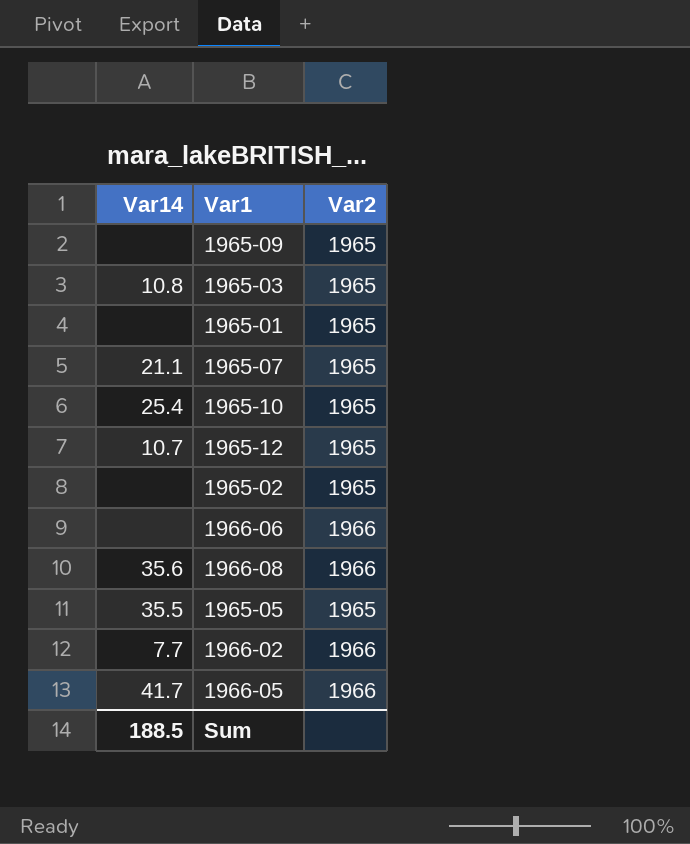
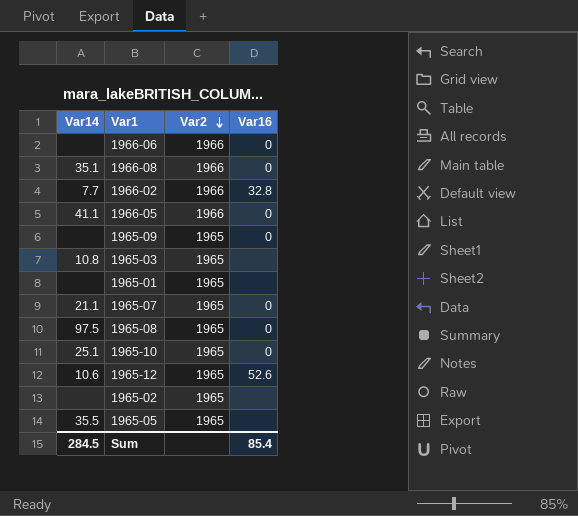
row order: none -> Var2 descending
column Var16 | position: none -> 4
1966-08 | Var14: 35.6 -> 35.1
1966-05 | Var14: 41.7 -> 41.1
row 1965-08: none -> 97.5 | 1965 | 0
1965-10 | Var14: 25.4 -> 25.1
1965-12 | Var14: 10.7 -> 10.6
Sum | Var14: 188.5 -> 284.5

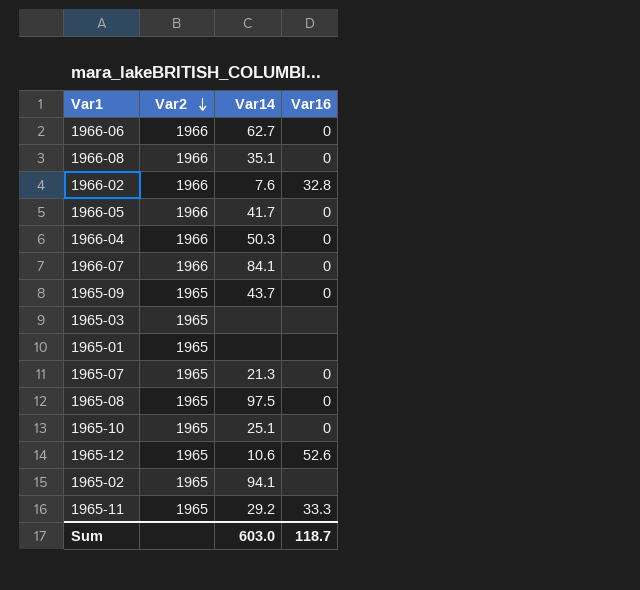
column Var14 | position: 1 -> 3
row 1965-05: 35.5 | 1965 | none -> none
1966-06 | Var14: none -> 62.7
1966-02 | Var14: 7.7 -> 7.6
1966-05 | Var14: 41.1 -> 41.7
row 1966-04: none -> 1966 | 50.3 | 0
row 1966-07: none -> 1966 | 84.1 | 0
1965-09 | Var14: none -> 43.7
1965-03 | Var14: 10.8 -> none
1965-07 | Var14: 21.1 -> 21.3
1965-02 | Var14: none -> 94.1
row 1965-11: none -> 1965 | 29.2 | 33.3
Sum | Var14: 284.5 -> 603.0
Sum | Var16: 85.4 -> 118.7

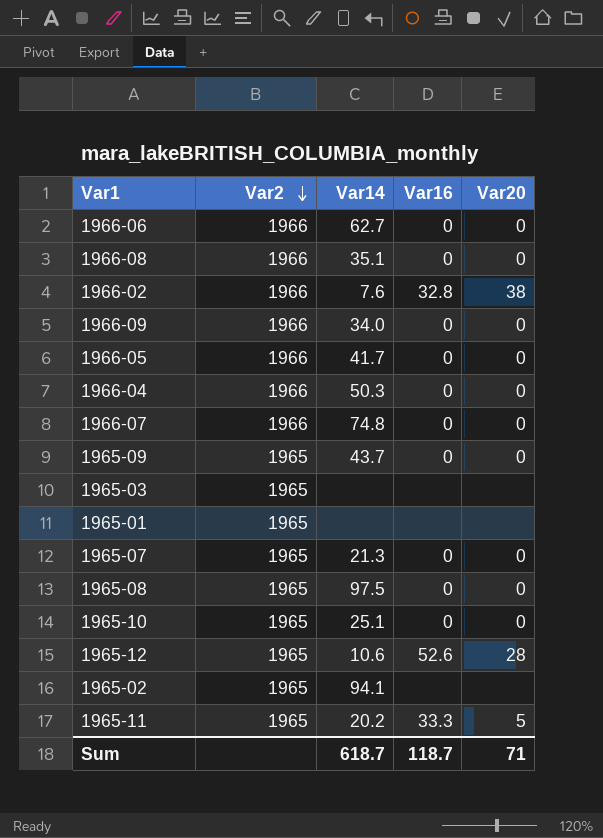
column Var20 | position: none -> 5
row 1966-09: none -> 1966 | 34.0 | 0 | 0
1966-07 | Var14: 84.1 -> 74.8
1965-11 | Var14: 29.2 -> 20.2
Sum | Var14: 603.0 -> 618.7

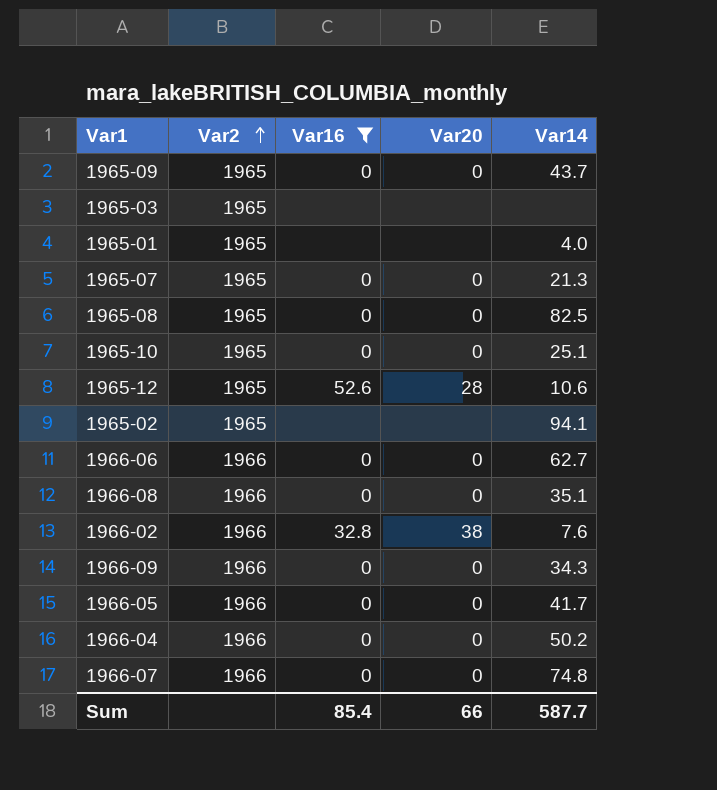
filter: none -> Var16 != 33.3
row order: Var2 descending -> Var2 ascending
column Var14 | position: 3 -> 5
1965-01 | Var14: none -> 4.0
1965-08 | Var14: 97.5 -> 82.5
1966-09 | Var14: 34.0 -> 34.3
1966-04 | Var14: 50.3 -> 50.2
Sum | Var16: 118.7 -> 85.4
Sum | Var20: 71 -> 66
Sum | Var14: 618.7 -> 587.7

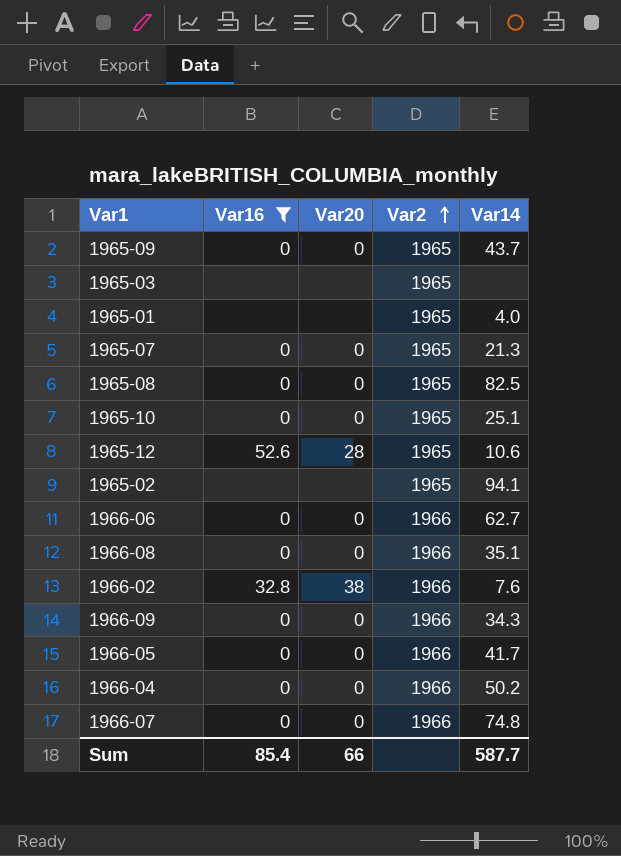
column Var2 | position: 2 -> 4

